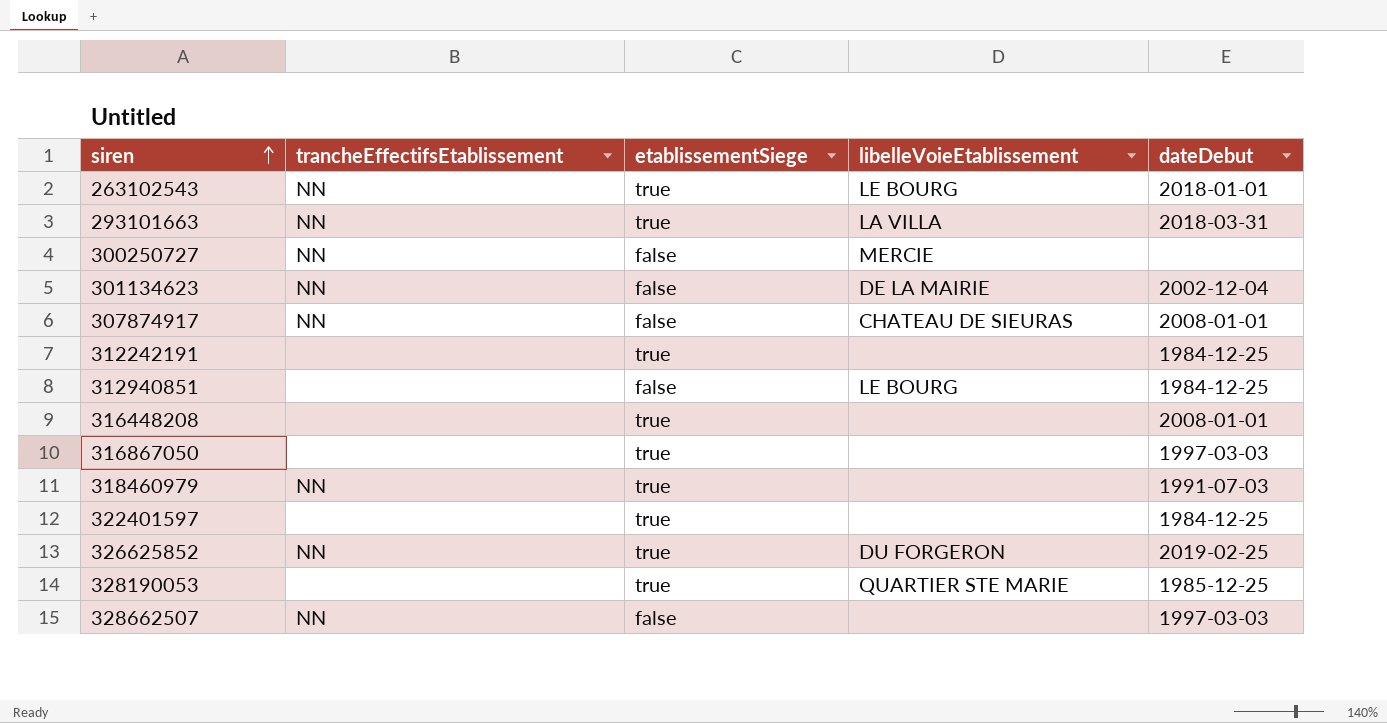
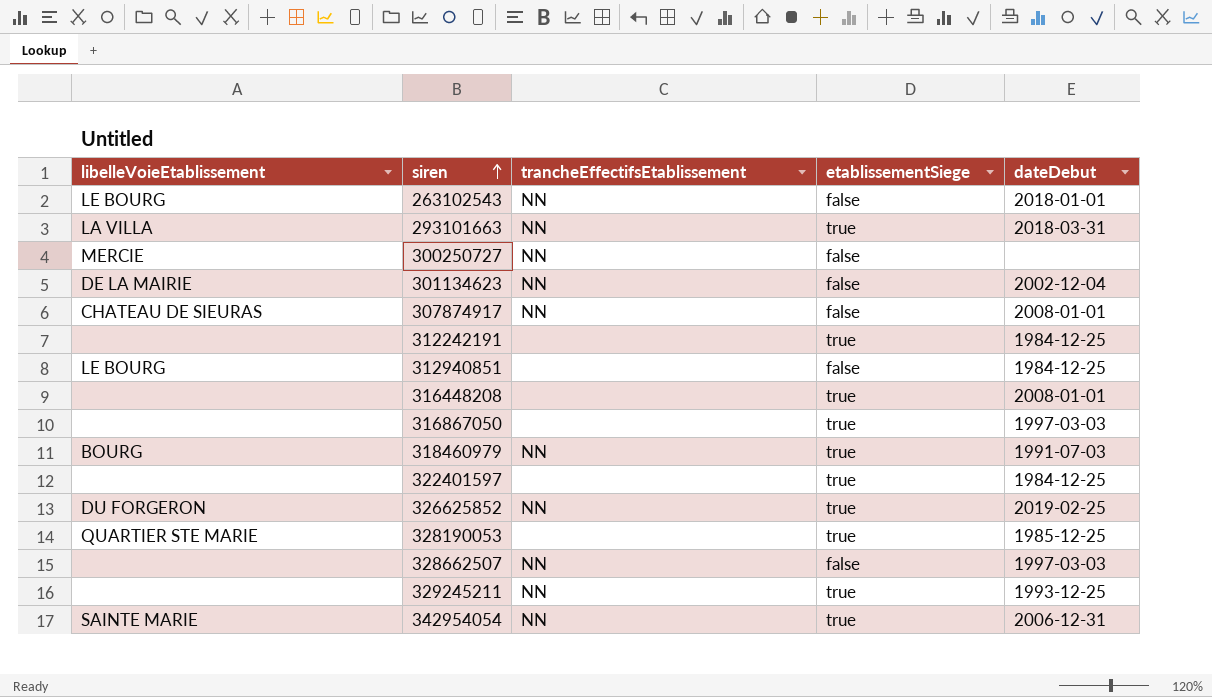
column libelleVoieEtablissement | position: 4 -> 1
263102543 | etablissementSiege: true -> false
318460979 | libelleVoieEtablissement: none -> BOURG
row 329245211: none -> none | NN | true | 1993-12-25
row 342954054: none -> SAINTE MARIE | NN | true | 2006-12-31

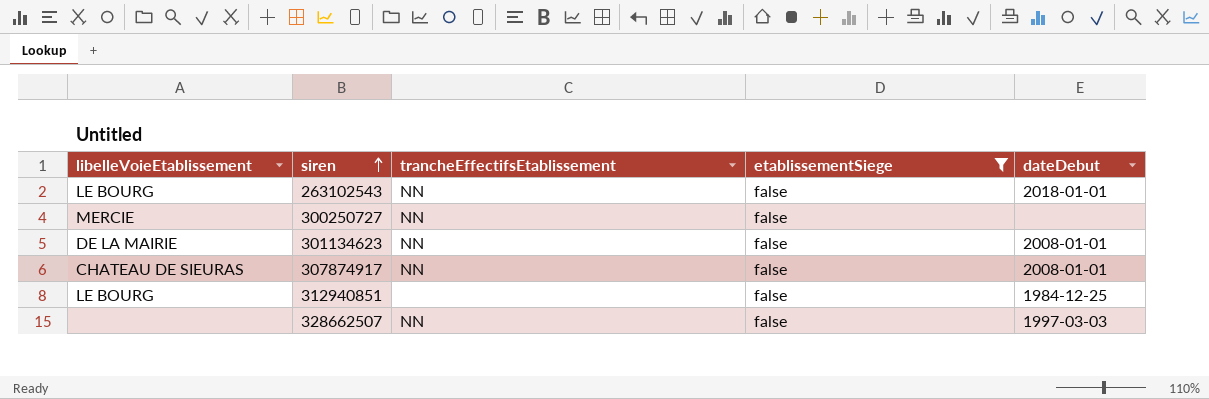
filter: none -> etablissementSiege = false
301134623 | dateDebut: 2002-12-04 -> 2008-01-01

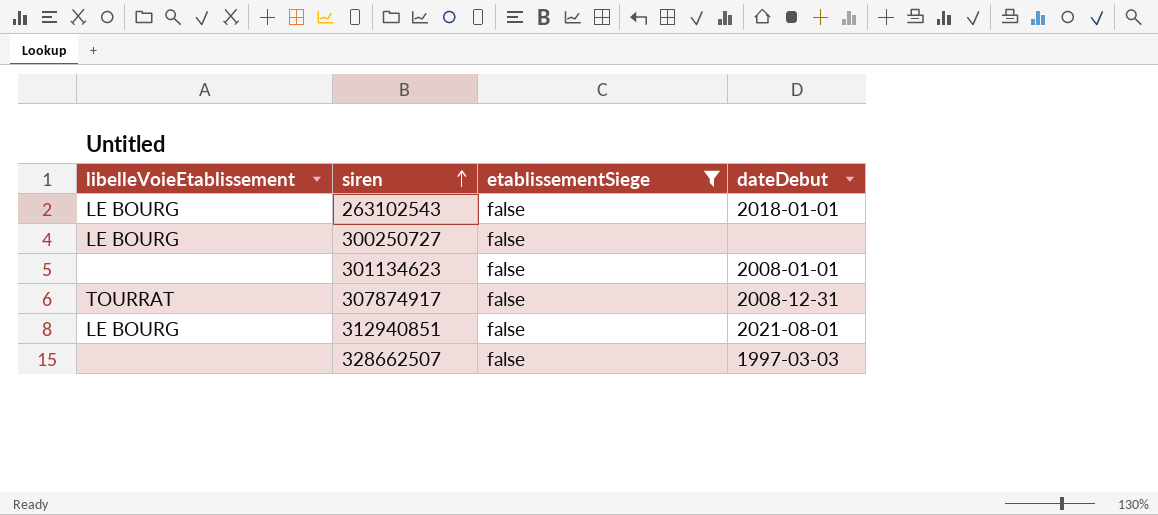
column trancheEffectifsEtablissement | position: 3 -> none
300250727 | libelleVoieEtablissement: MERCIE -> LE BOURG
301134623 | libelleVoieEtablissement: DE LA MAIRIE -> none
307874917 | libelleVoieEtablissement: CHATEAU DE SIEURAS -> TOURRAT
307874917 | dateDebut: 2008-01-01 -> 2008-12-31
312940851 | dateDebut: 1984-12-25 -> 2021-08-01

